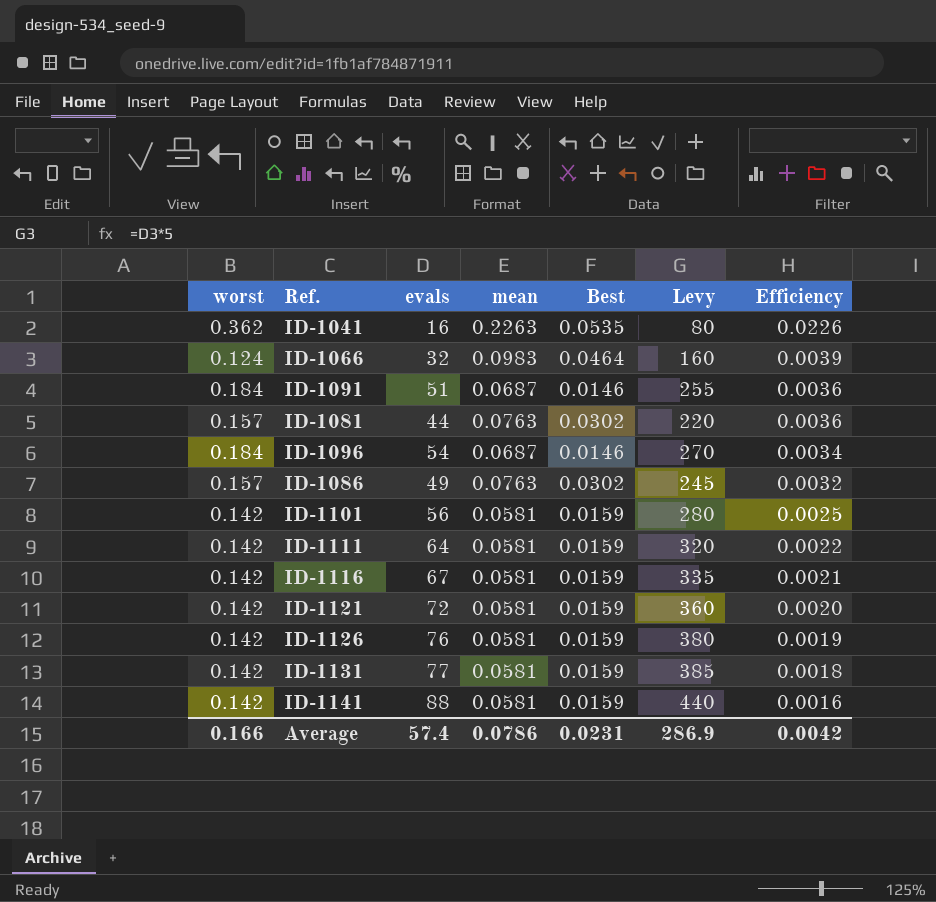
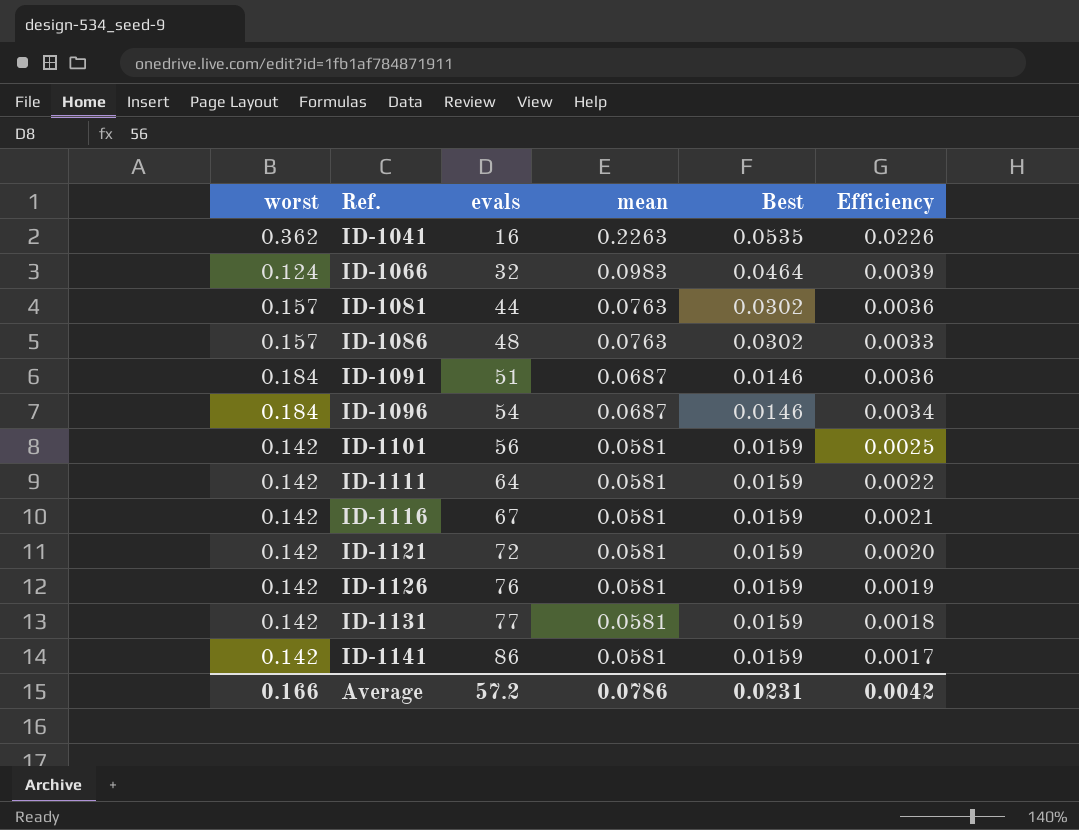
row order: Efficiency descending -> Ref. ascending
column Levy | formula: [evals] * 5 -> none
ID-1086 | evals: 49 -> 48
ID-1086 | Efficiency: 0.0032 -> 0.0033
ID-1141 | evals: 88 -> 86
ID-1141 | Efficiency: 0.0016 -> 0.0017
Average | evals: 57.4 -> 57.2

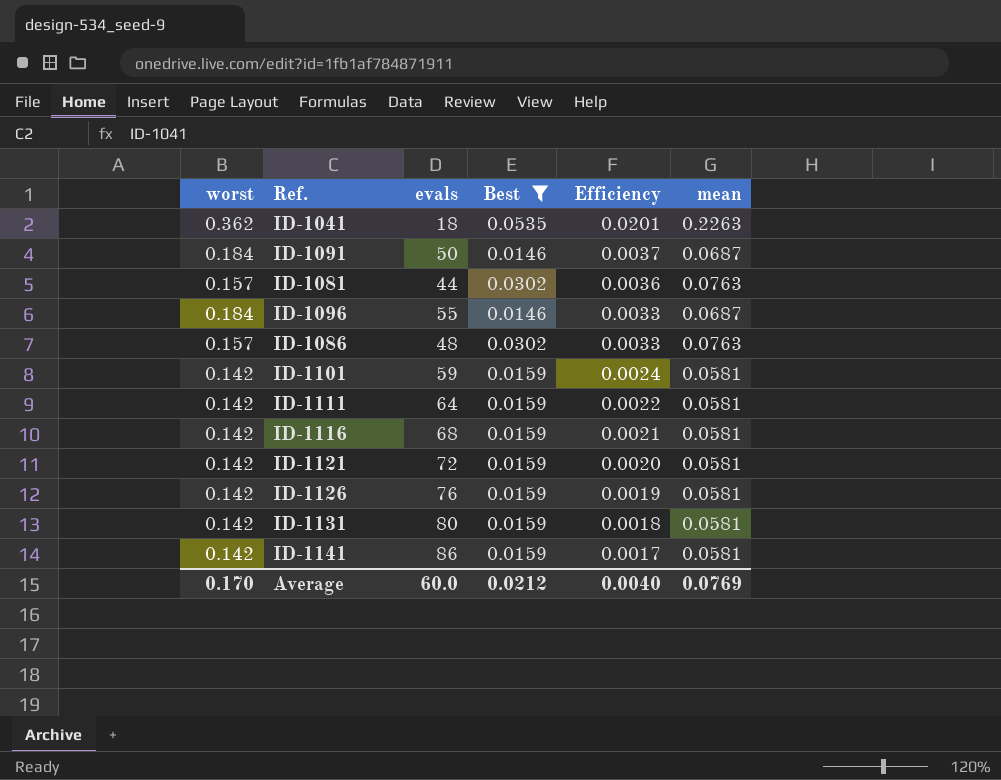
filter: none -> Best != 0.0464
row order: Ref. ascending -> Efficiency descending
column mean | position: 4 -> 6
ID-1041 | evals: 16 -> 18
ID-1041 | Efficiency: 0.0226 -> 0.0201
ID-1091 | evals: 51 -> 50
ID-1091 | Efficiency: 0.0036 -> 0.0037
ID-1096 | evals: 54 -> 55
ID-1096 | Efficiency: 0.0034 -> 0.0033
ID-1101 | evals: 56 -> 59
ID-1101 | Efficiency: 0.0025 -> 0.0024
ID-1116 | evals: 67 -> 68
ID-1131 | evals: 77 -> 80
Average | worst: 0.166 -> 0.170
Average | evals: 57.2 -> 60.0
Average | Best: 0.0231 -> 0.0212
Average | Efficiency: 0.0042 -> 0.0040
Average | mean: 0.0786 -> 0.0769

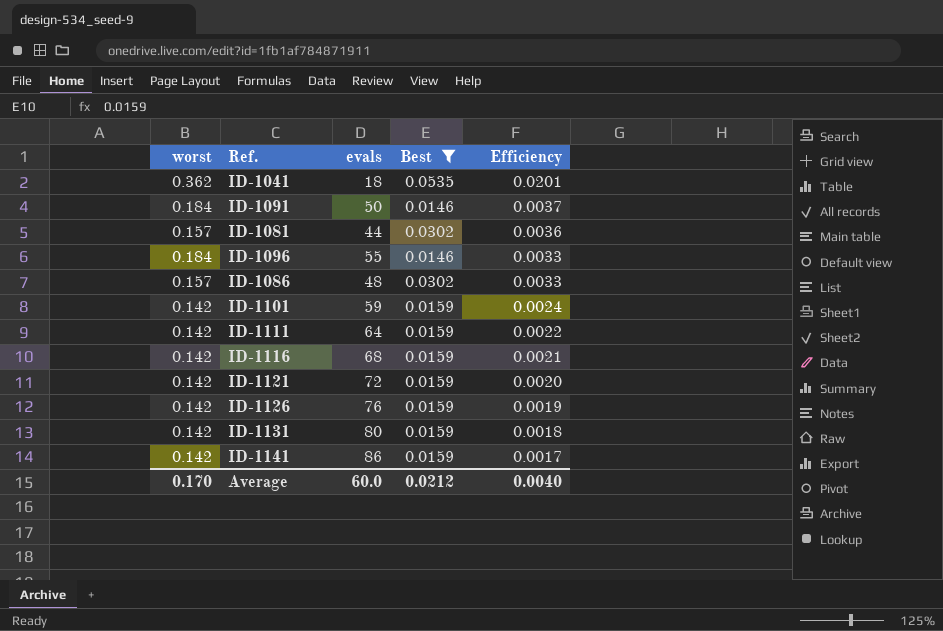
column mean | position: 6 -> none

